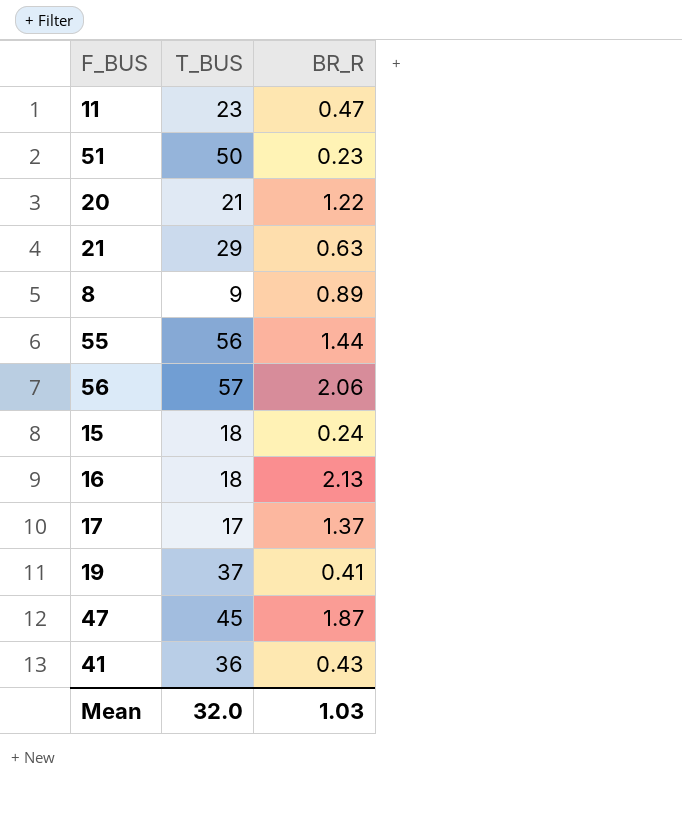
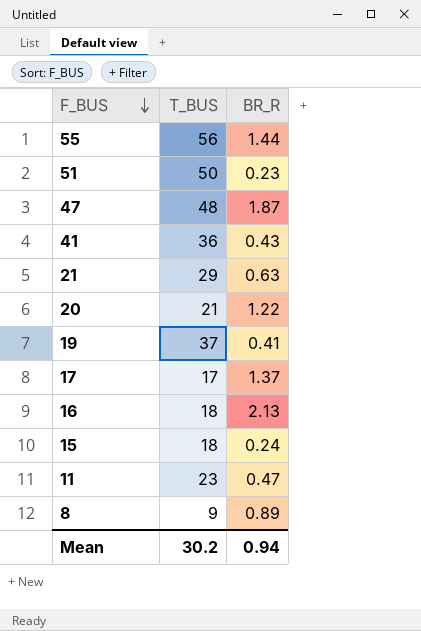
row order: none -> F_BUS descending
row 56: 57 | 2.06 -> none
47 | T_BUS: 45 -> 48
Mean | T_BUS: 32.0 -> 30.2
Mean | BR_R: 1.03 -> 0.94

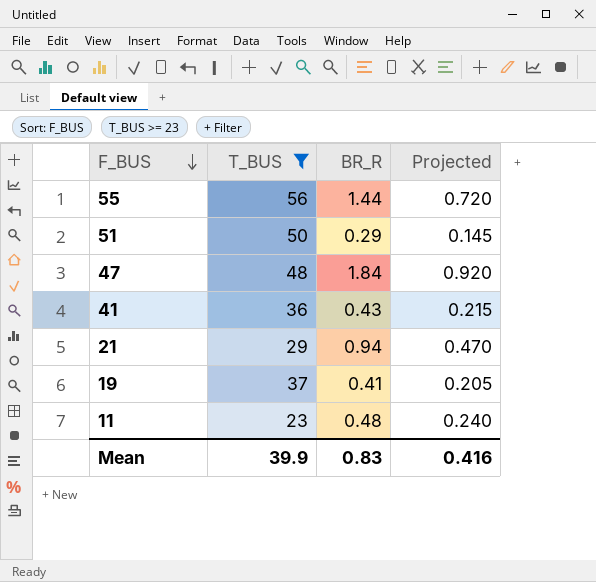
filter: none -> T_BUS >= 23
column Projected | formula: none -> [BR_R] * 0.5
51 | BR_R: 0.23 -> 0.29
47 | BR_R: 1.87 -> 1.84
21 | BR_R: 0.63 -> 0.94
11 | BR_R: 0.47 -> 0.48
Mean | T_BUS: 30.2 -> 39.9
Mean | BR_R: 0.94 -> 0.83

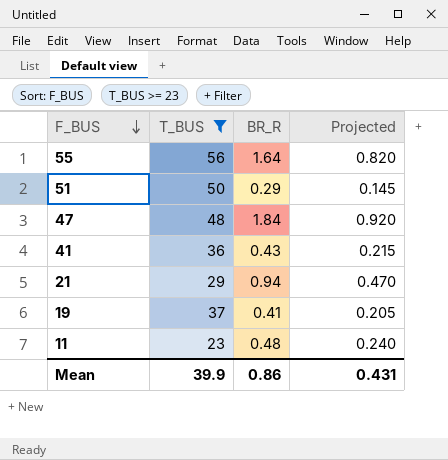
55 | BR_R: 1.44 -> 1.64
55 | Projected: 0.720 -> 0.820
Mean | BR_R: 0.83 -> 0.86
Mean | Projected: 0.416 -> 0.431

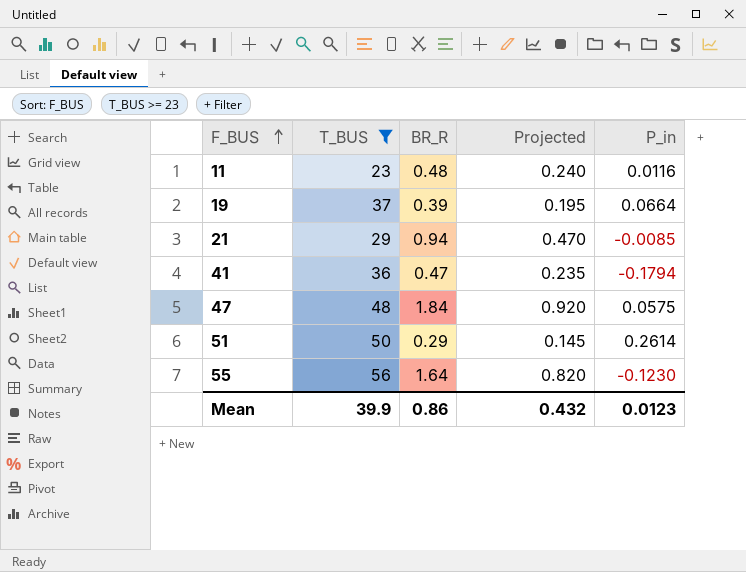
row order: F_BUS descending -> F_BUS ascending
column P_in | position: none -> 5
19 | BR_R: 0.41 -> 0.39
19 | Projected: 0.205 -> 0.195
41 | BR_R: 0.43 -> 0.47
41 | Projected: 0.215 -> 0.235
Mean | Projected: 0.431 -> 0.432

